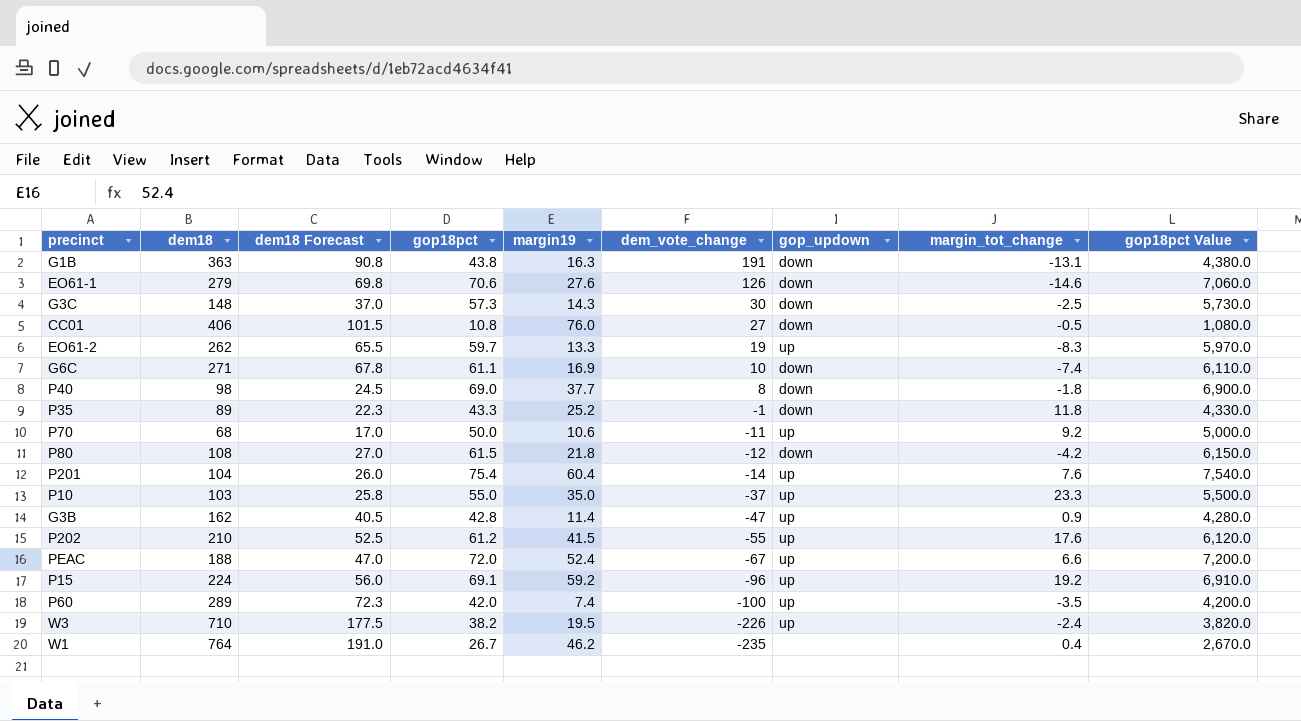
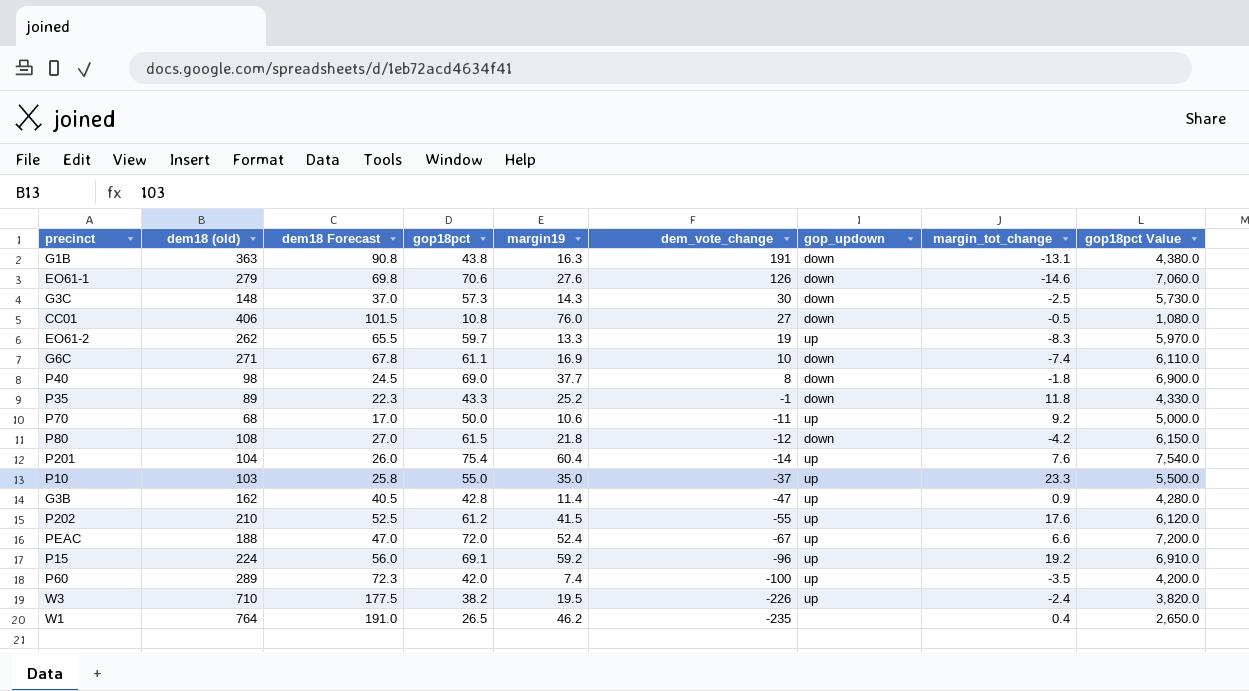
column name: dem18 -> dem18 (old)
W1 | gop18pct: 26.7 -> 26.5
W1 | gop18pct Value: 2,670.0 -> 2,650.0

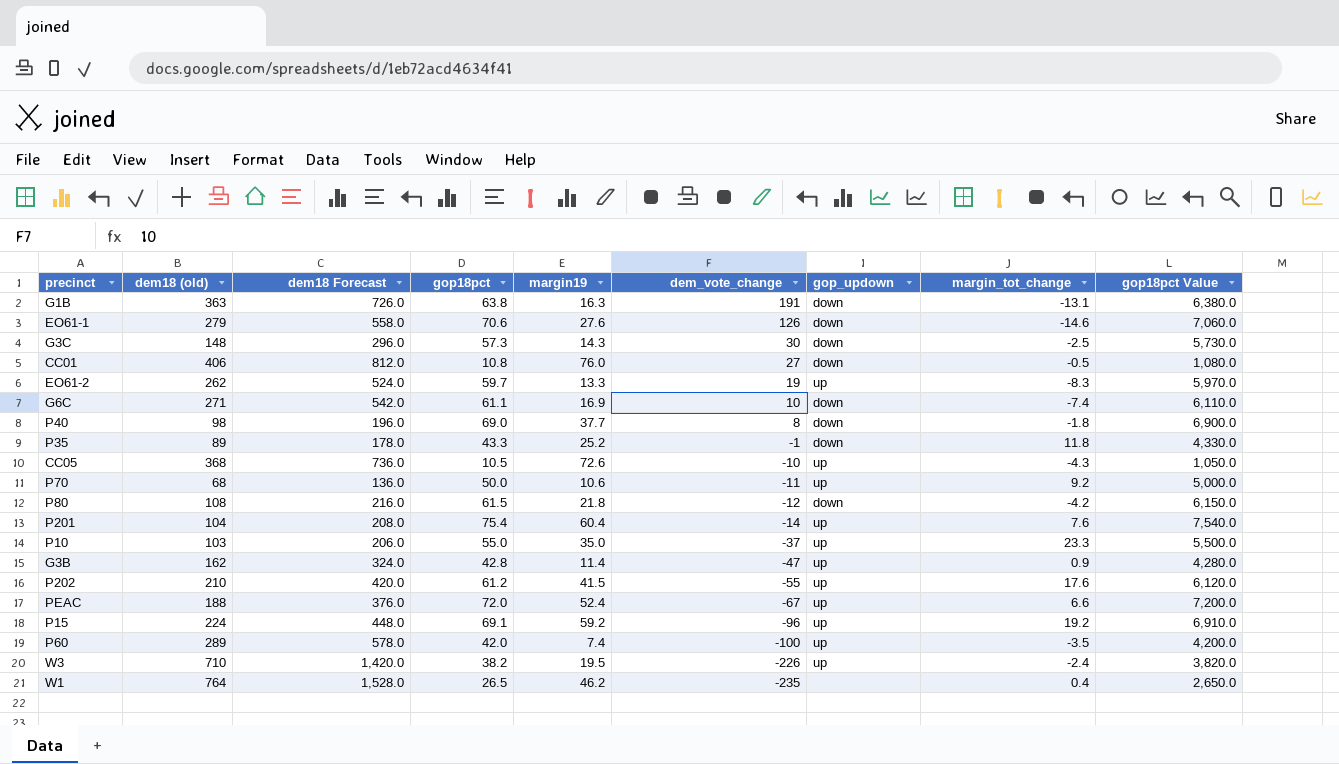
column dem18 Forecast | formula: [dem18 (old)] * 0.25 -> [dem18 (old)] * 2
G1B | gop18pct: 43.8 -> 63.8
G1B | gop18pct Value: 4,380.0 -> 6,380.0
row CC05: none -> 368 | 736.0 | 10.5 | 72.6 | -10 | up | -4.3 | 1,050.0

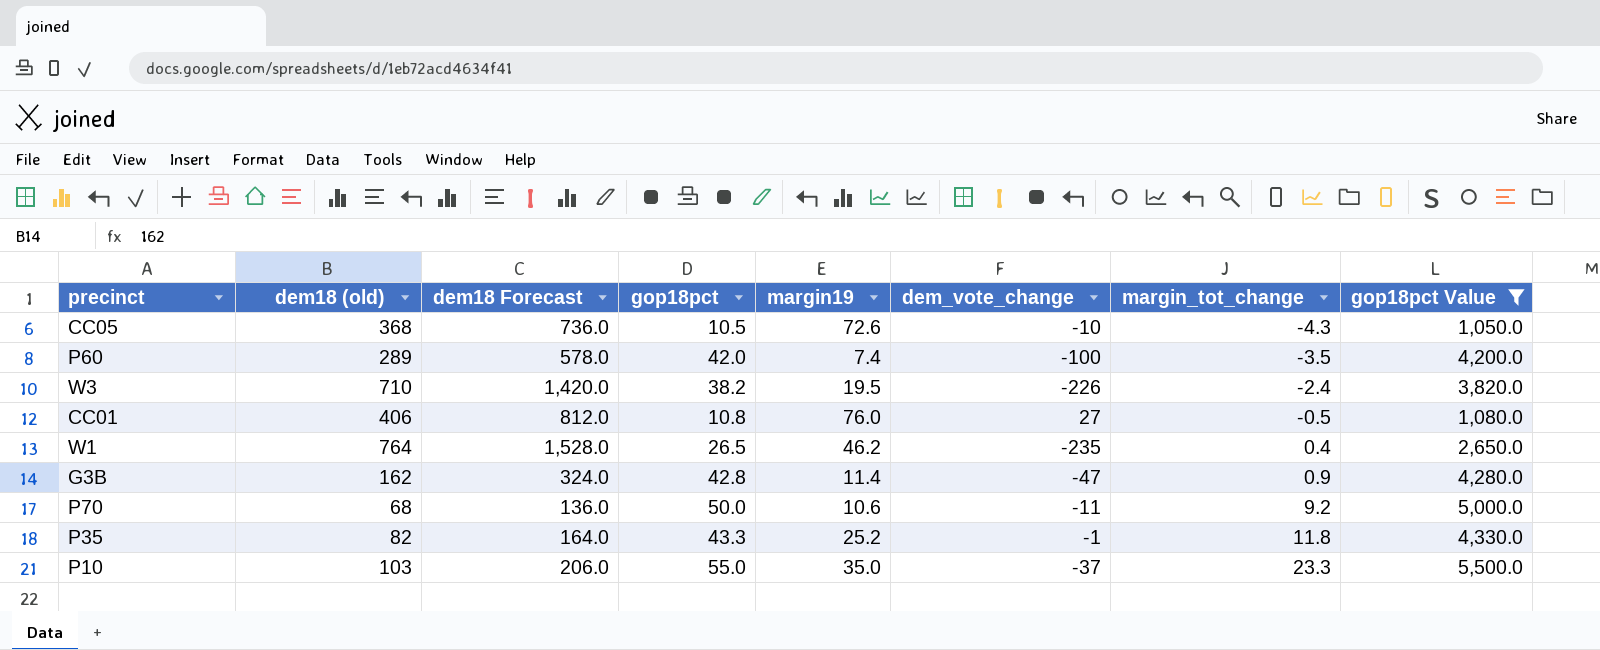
filter: none -> gop18pct Value <= 5,500.0
row order: dem_vote_change descending -> margin_tot_change ascending
column gop_updown | position: 7 -> none
P35 | dem18 (old): 89 -> 82
P35 | dem18 Forecast: 178.0 -> 164.0

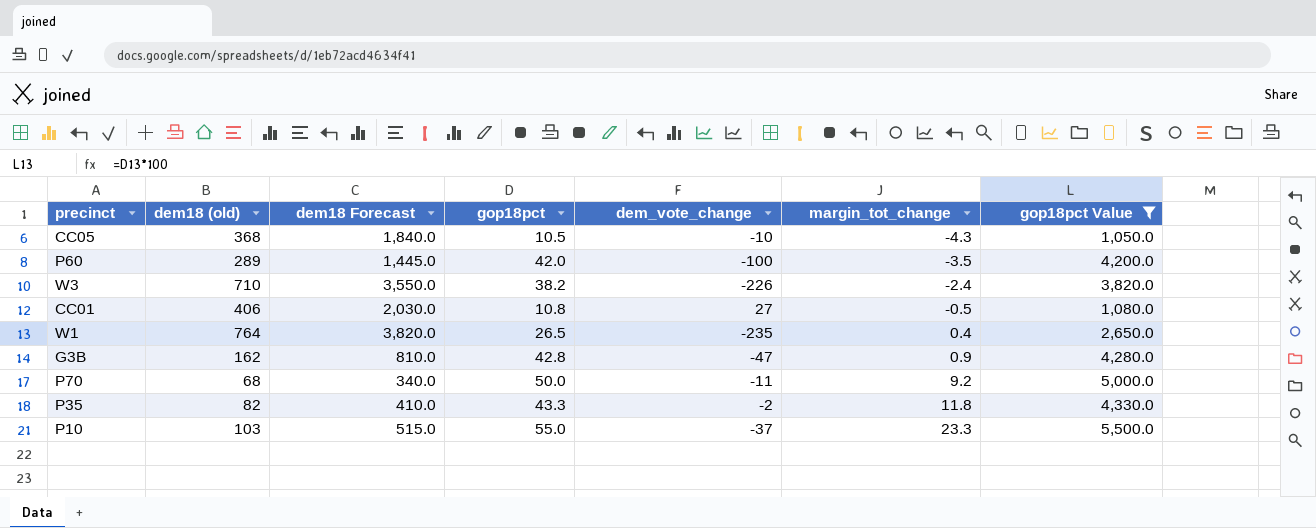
column margin19 | position: 5 -> none
column dem18 Forecast | formula: [dem18 (old)] * 2 -> [dem18 (old)] * 5
P35 | dem_vote_change: -1 -> -2

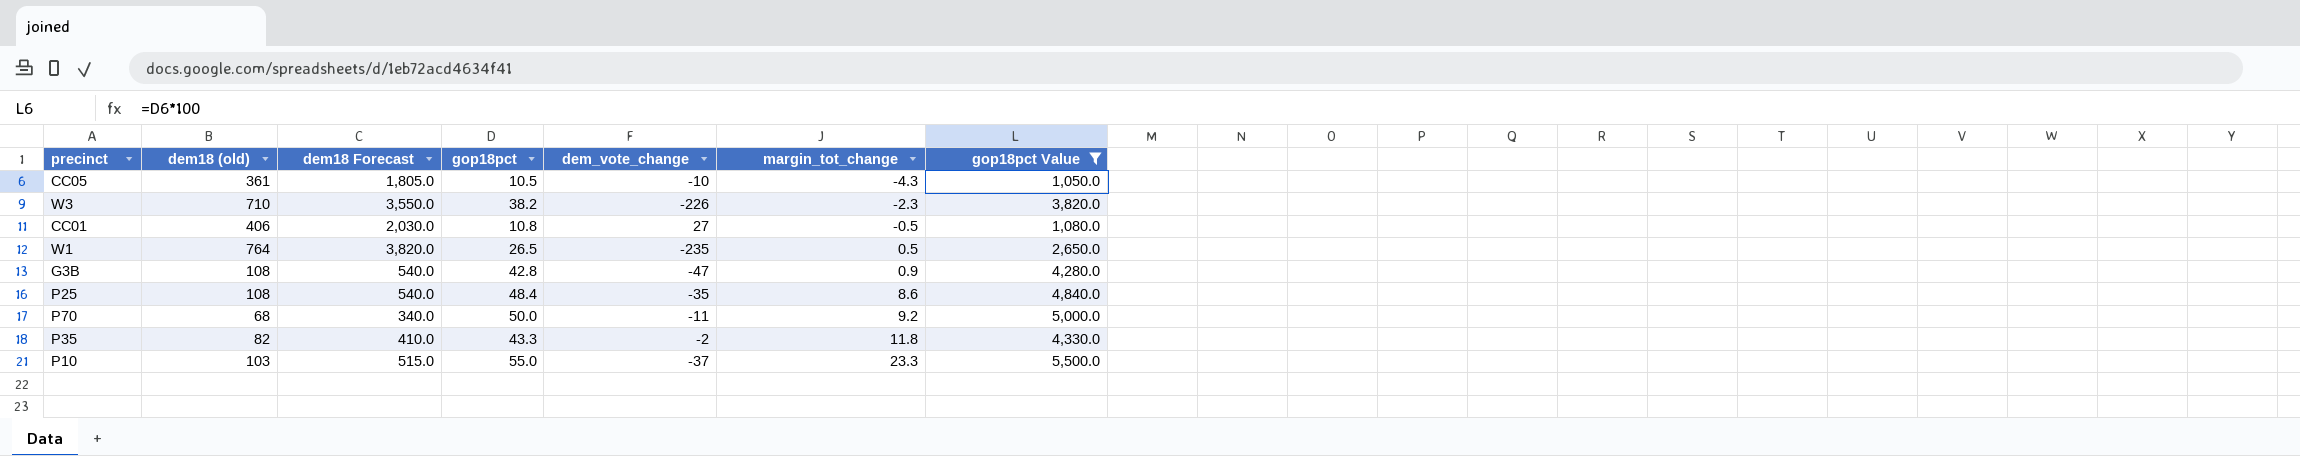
row P60: 289 | 1,445.0 | 42.0 | -100 | -3.5 | 4,200.0 -> none
CC05 | dem18 (old): 368 -> 361
CC05 | dem18 Forecast: 1,840.0 -> 1,805.0
W3 | margin_tot_change: -2.4 -> -2.3
W1 | margin_tot_change: 0.4 -> 0.5
G3B | dem18 (old): 162 -> 108
G3B | dem18 Forecast: 810.0 -> 540.0
row P25: none -> 108 | 540.0 | 48.4 | -35 | 8.6 | 4,840.0

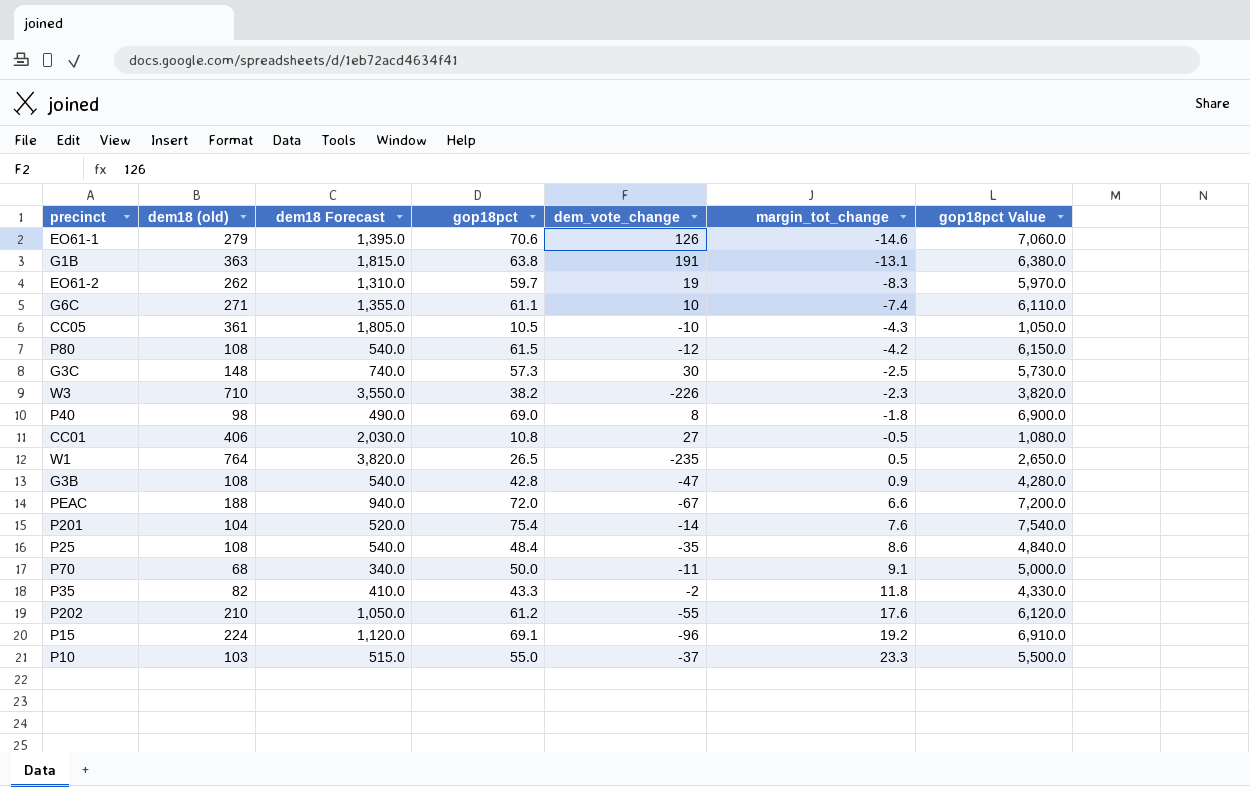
filter: gop18pct Value <= 5,500.0 -> none
P70 | margin_tot_change: 9.2 -> 9.1

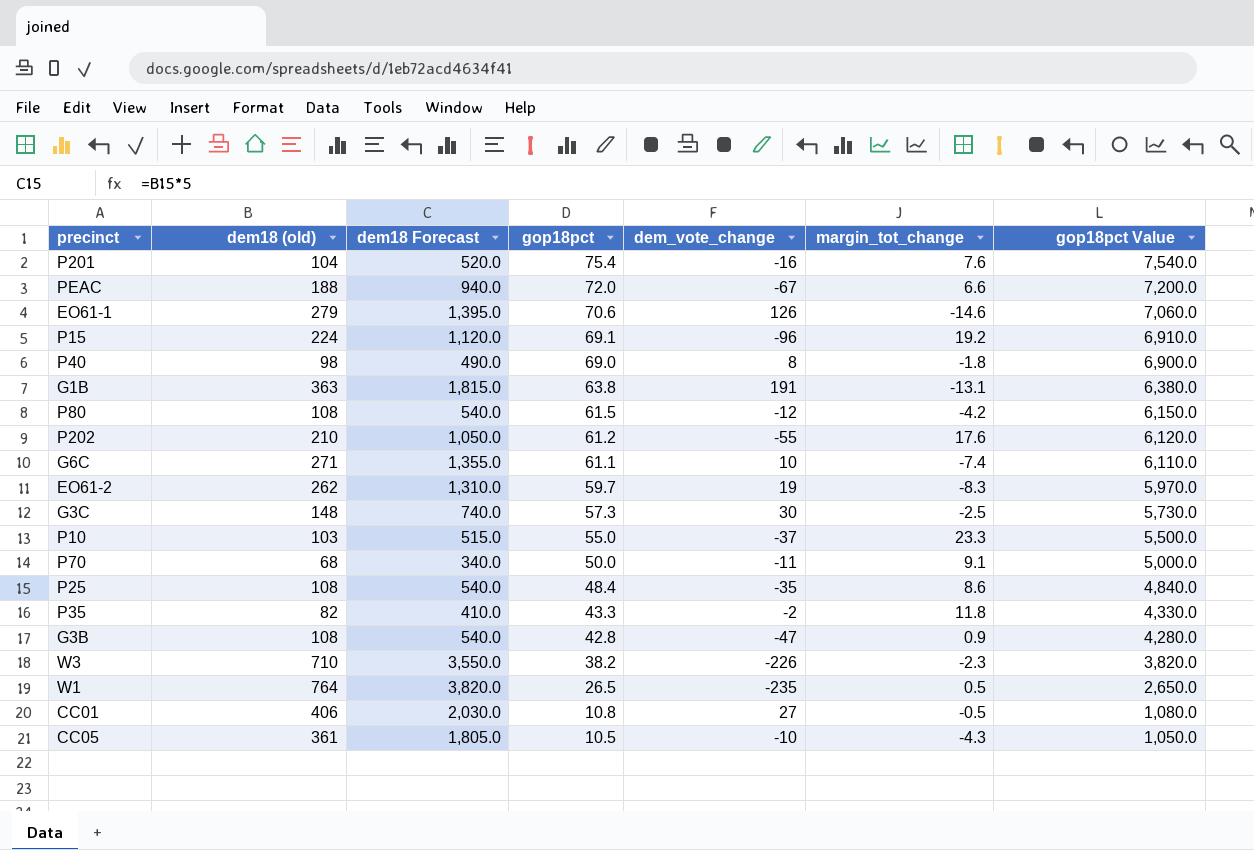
row order: margin_tot_change ascending -> gop18pct descending
P201 | dem_vote_change: -14 -> -16

